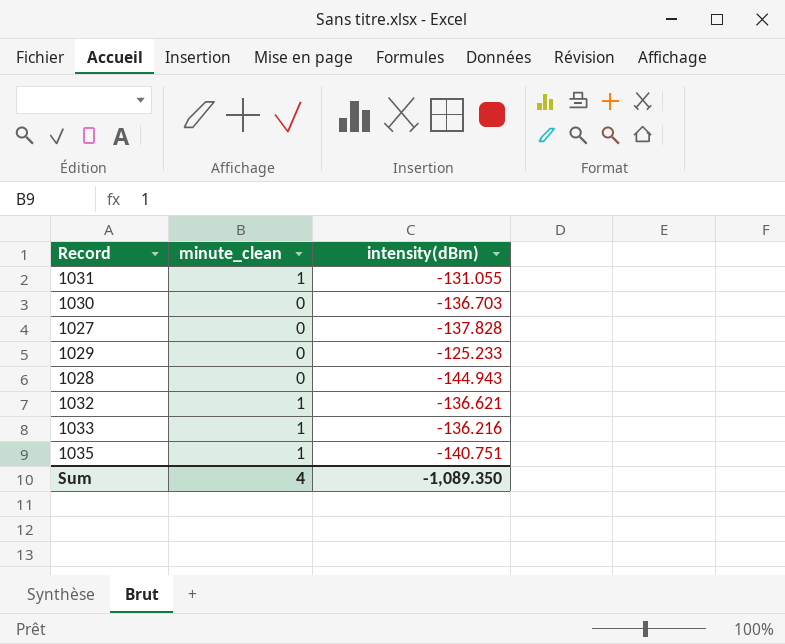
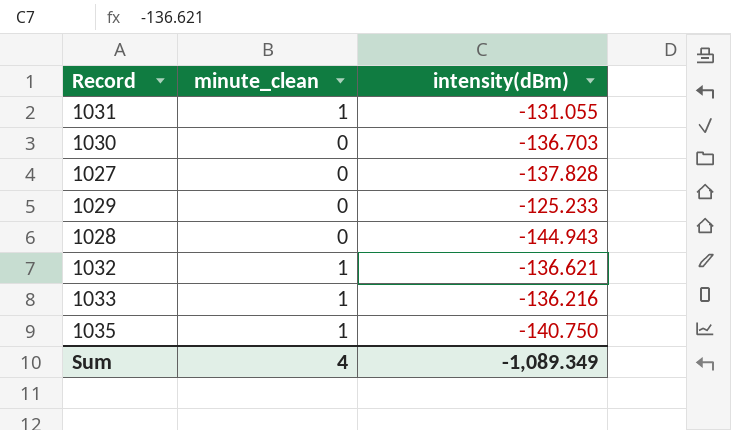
1035 | intensity(dBm): -140.751 -> -140.750
Sum | intensity(dBm): -1,089.350 -> -1,089.349

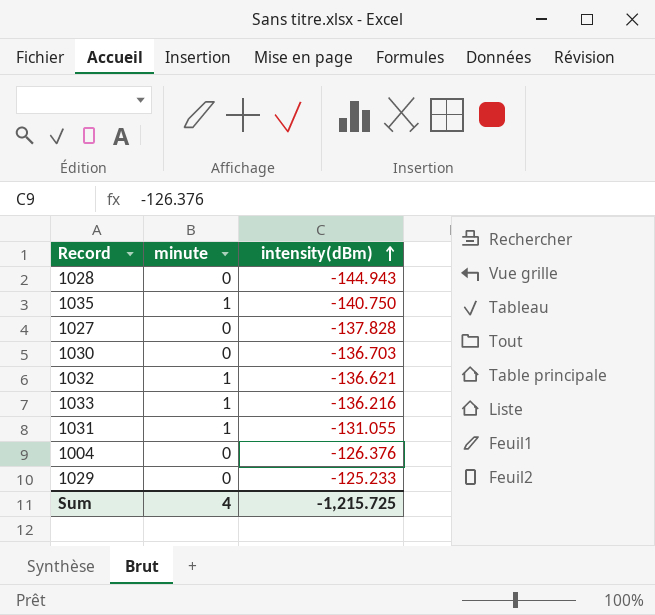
row order: none -> intensity(dBm) ascending
column name: minute_clean -> minute
row 1004: none -> 0 | -126.376
Sum | intensity(dBm): -1,089.349 -> -1,215.725

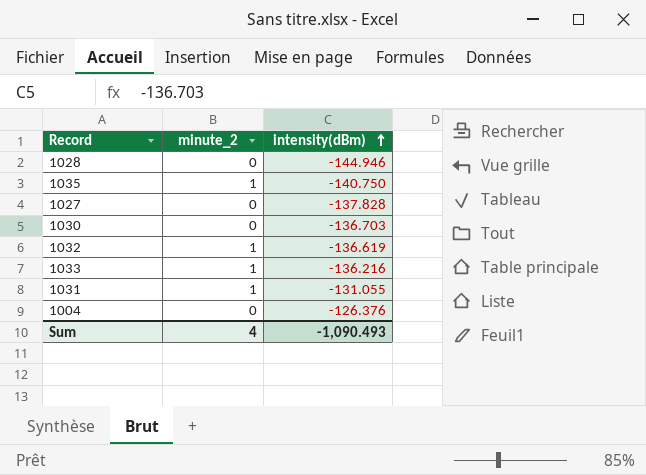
column name: minute -> minute_2
row 1029: 0 | -125.233 -> none
1028 | intensity(dBm): -144.943 -> -144.946
1032 | intensity(dBm): -136.621 -> -136.619
Sum | intensity(dBm): -1,215.725 -> -1,090.493

